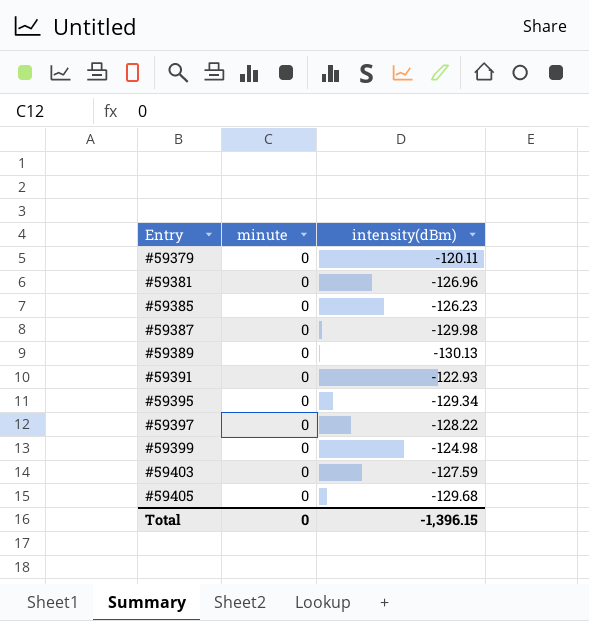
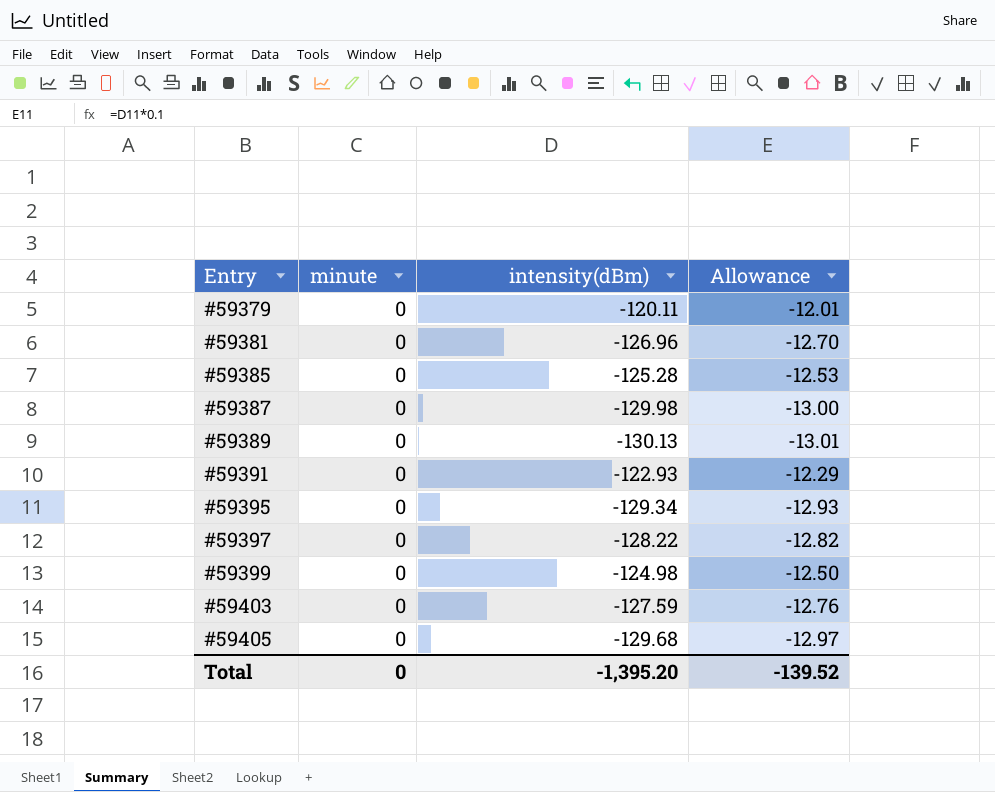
column Allowance | formula: none -> [intensity(dBm)] * 0.1
#59385 | intensity(dBm): -126.23 -> -125.28
Total | intensity(dBm): -1,396.15 -> -1,395.20

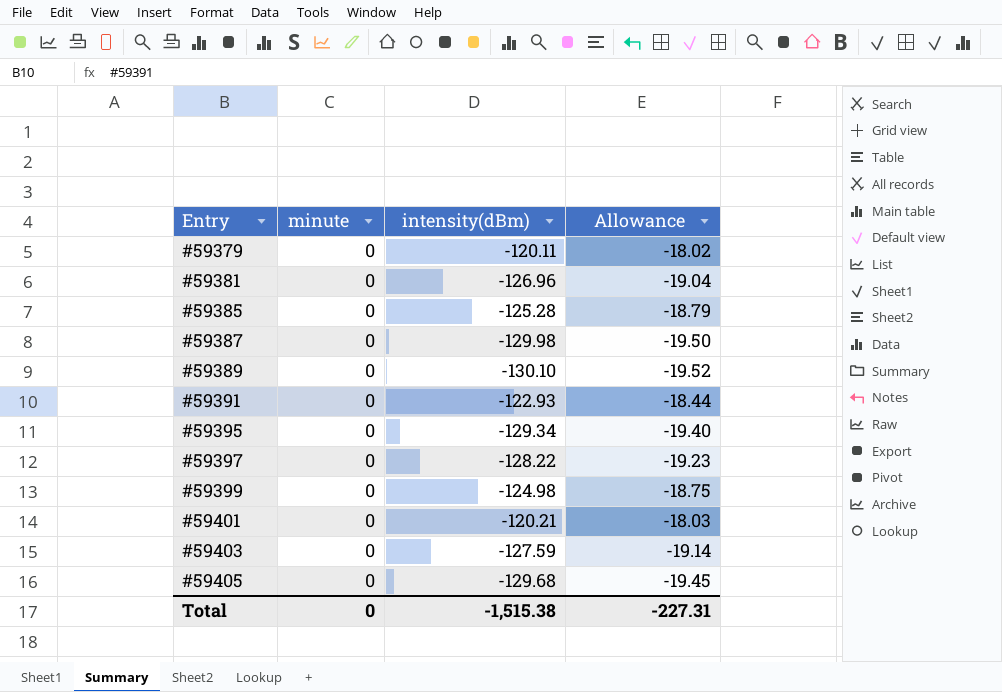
column Allowance | formula: [intensity(dBm)] * 0.1 -> [intensity(dBm)] * 0.15
#59389 | intensity(dBm): -130.13 -> -130.10
row #59401: none -> 0 | -120.21 | -18.03
Total | intensity(dBm): -1,395.20 -> -1,515.38
Total | Allowance: -139.52 -> -227.31

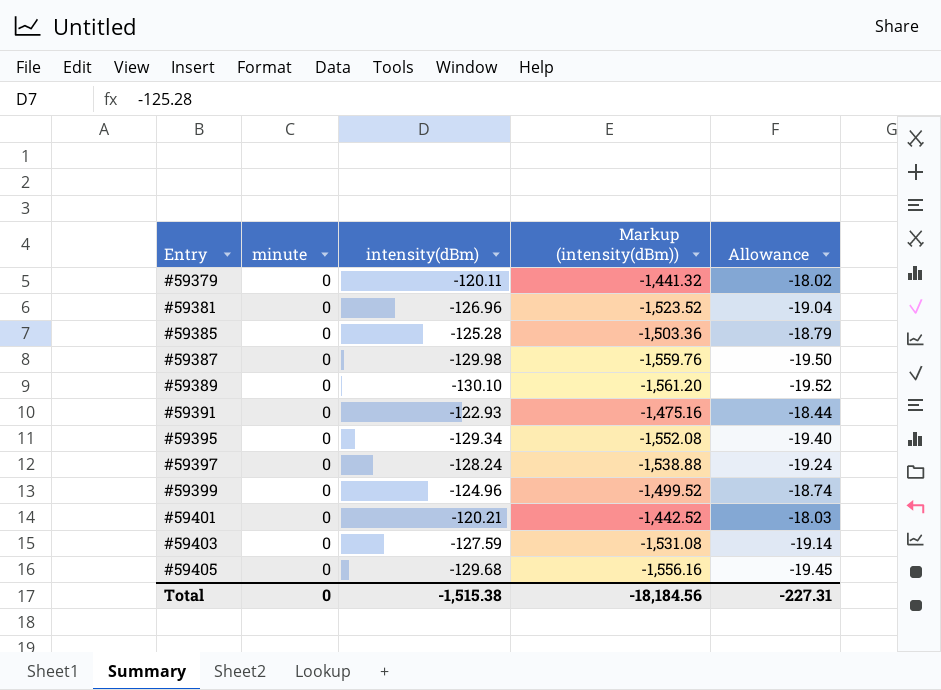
column Markup (intensity(dBm)) | formula: none -> [intensity(dBm)] * 12
#59397 | intensity(dBm): -128.22 -> -128.24
#59397 | Allowance: -19.23 -> -19.24
#59399 | intensity(dBm): -124.98 -> -124.96
#59399 | Allowance: -18.75 -> -18.74

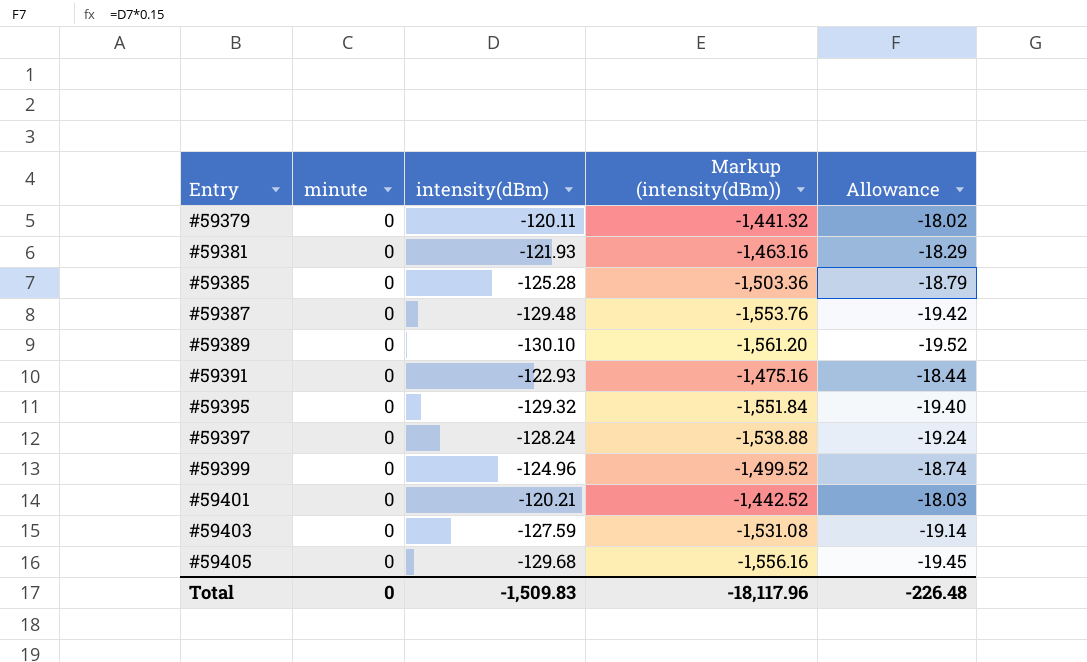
#59381 | intensity(dBm): -126.96 -> -121.93
#59381 | Markup (intensity(dBm)): -1,523.52 -> -1,463.16
#59381 | Allowance: -19.04 -> -18.29
#59387 | intensity(dBm): -129.98 -> -129.48
#59387 | Markup (intensity(dBm)): -1,559.76 -> -1,553.76
#59387 | Allowance: -19.50 -> -19.42
#59395 | intensity(dBm): -129.34 -> -129.32
#59395 | Markup (intensity(dBm)): -1,552.08 -> -1,551.84
Total | intensity(dBm): -1,515.38 -> -1,509.83
Total | Markup (intensity(dBm)): -18,184.56 -> -18,117.96
Total | Allowance: -227.31 -> -226.48

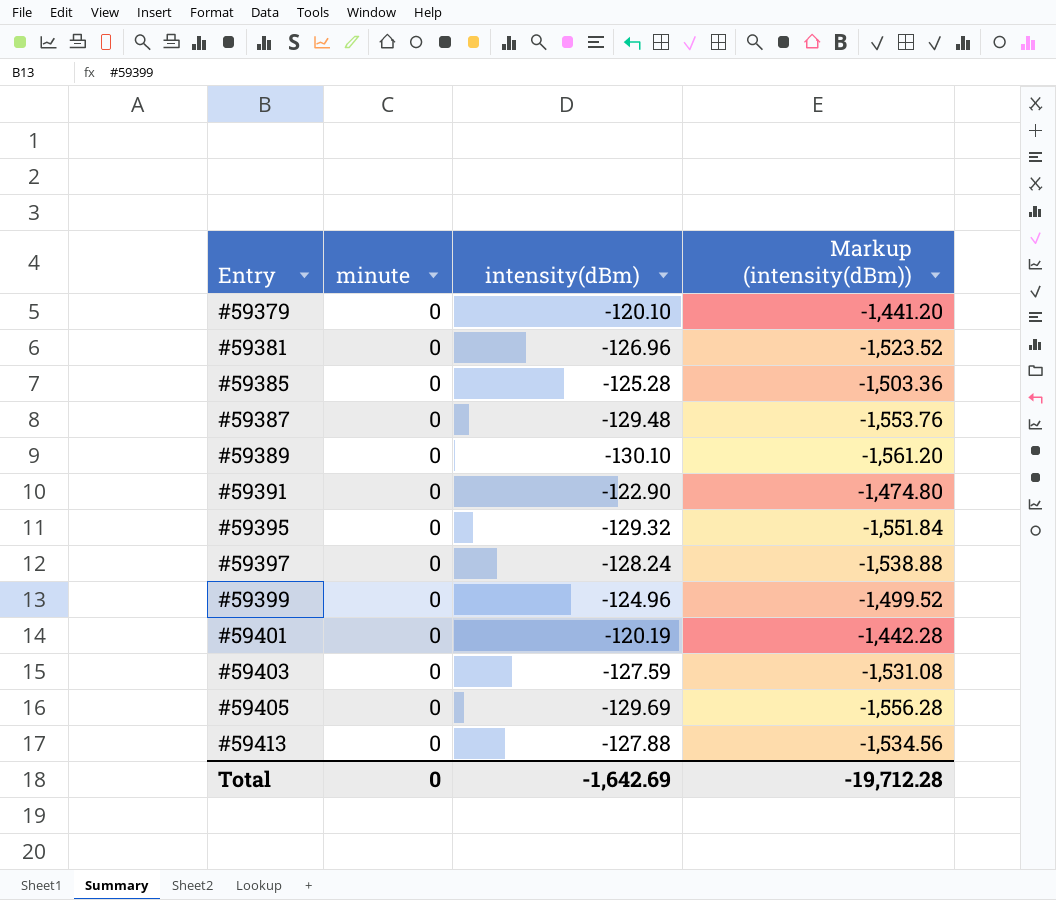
column Allowance | formula: [intensity(dBm)] * 0.15 -> none
#59379 | intensity(dBm): -120.11 -> -120.10
#59379 | Markup (intensity(dBm)): -1,441.32 -> -1,441.20
#59381 | intensity(dBm): -121.93 -> -126.96
#59381 | Markup (intensity(dBm)): -1,463.16 -> -1,523.52
#59391 | intensity(dBm): -122.93 -> -122.90
#59391 | Markup (intensity(dBm)): -1,475.16 -> -1,474.80
#59401 | intensity(dBm): -120.21 -> -120.19
#59401 | Markup (intensity(dBm)): -1,442.52 -> -1,442.28
#59405 | intensity(dBm): -129.68 -> -129.69
#59405 | Markup (intensity(dBm)): -1,556.16 -> -1,556.28
row #59413: none -> 0 | -127.88 | -1,534.56
Total | intensity(dBm): -1,509.83 -> -1,642.69
Total | Markup (intensity(dBm)): -18,117.96 -> -19,712.28

